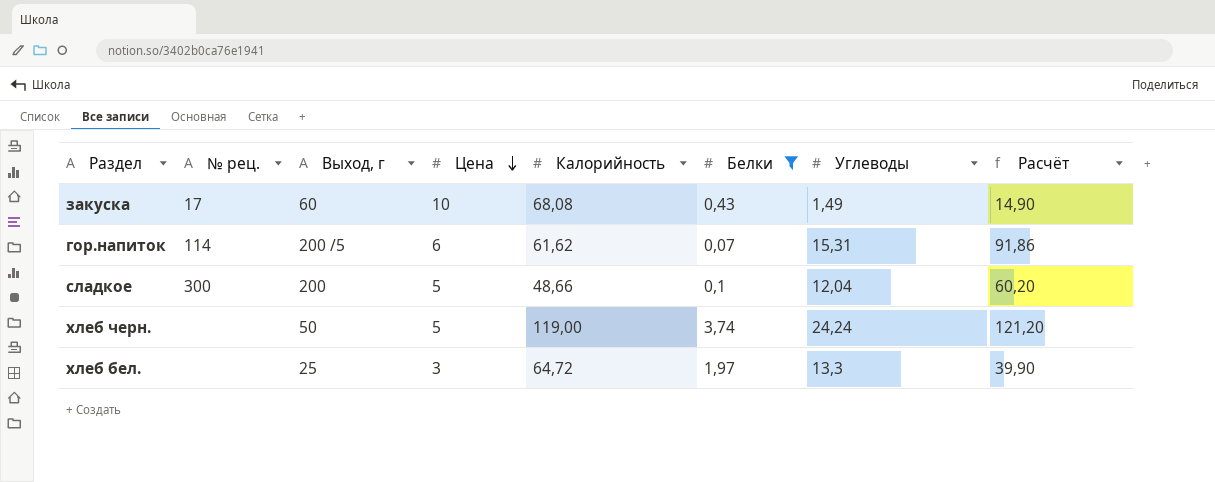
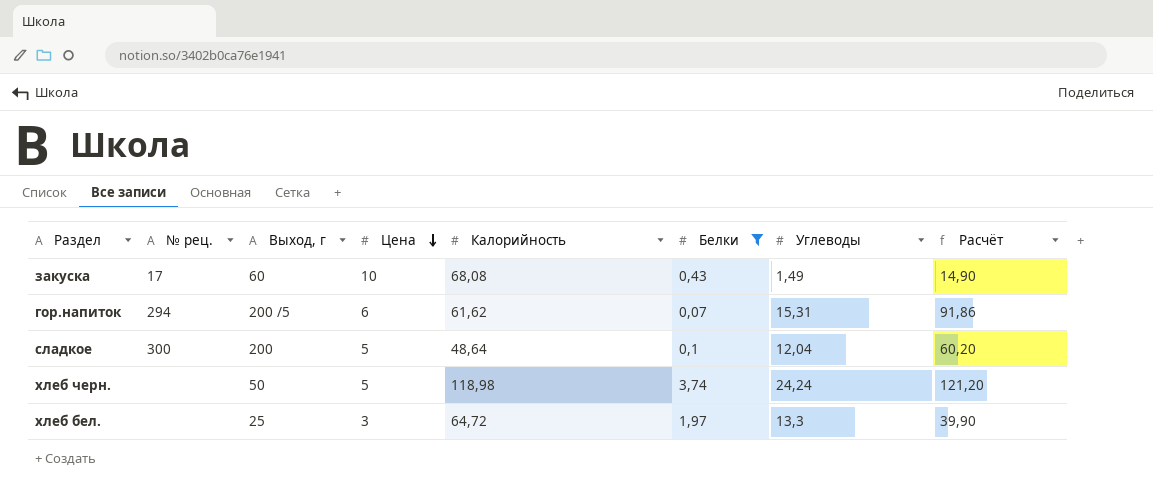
гор.напиток | № рец.: 114 -> 294
сладкое | Калорийность: 48,66 -> 48,64
хлеб черн. | Калорийность: 119,00 -> 118,98

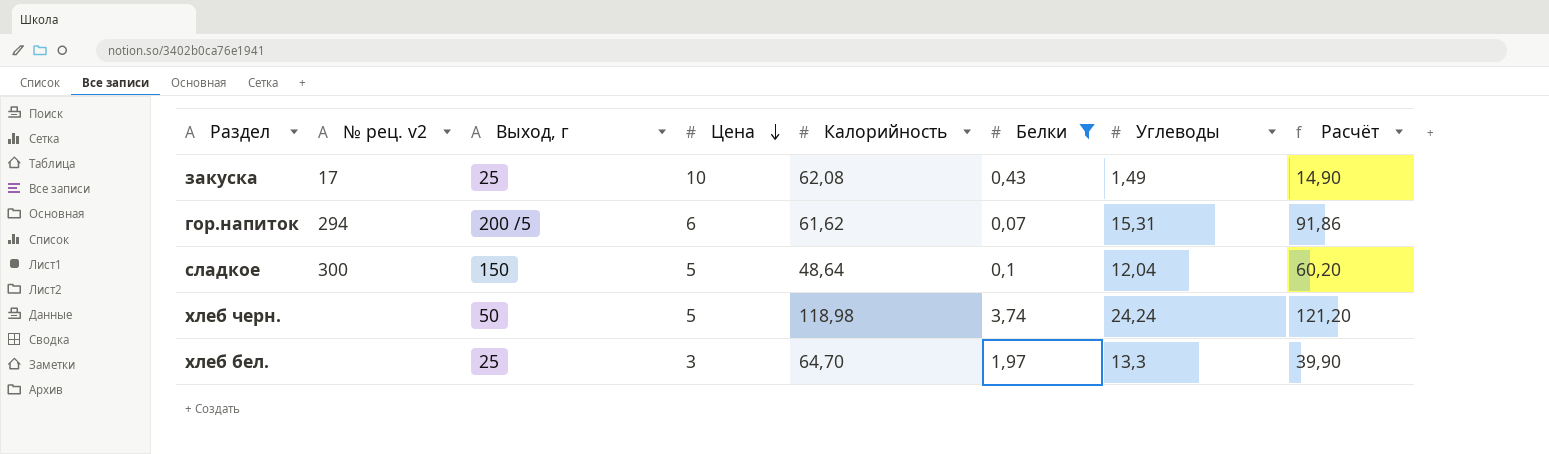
column name: № рец. -> № рец. v2
закуска | Выход, г: 60 -> 25
закуска | Калорийность: 68,08 -> 62,08
сладкое | Выход, г: 200 -> 150
хлеб бел. | Калорийность: 64,72 -> 64,70

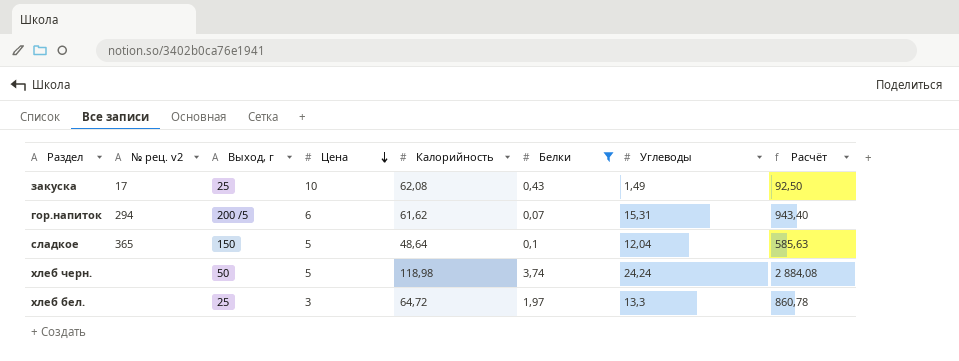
column Расчёт | formula: [Цена] * [Углеводы] -> [Калорийность] * [Углеводы]
сладкое | № рец. v2: 300 -> 365
хлеб бел. | Калорийность: 64,70 -> 64,72

